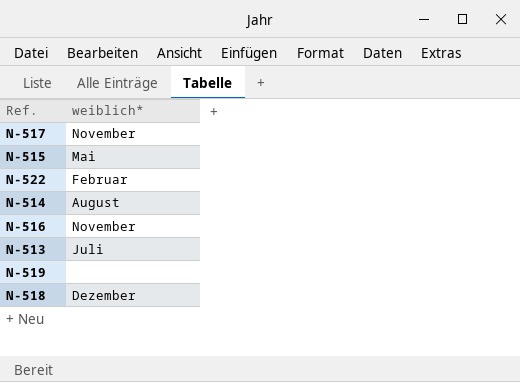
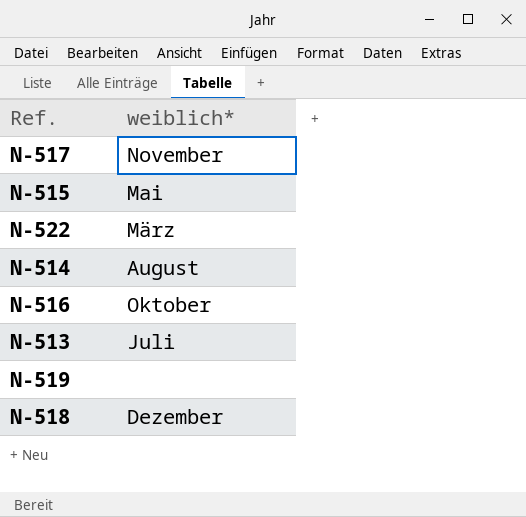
N-522 | weiblich*: Februar -> März
N-516 | weiblich*: November -> Oktober

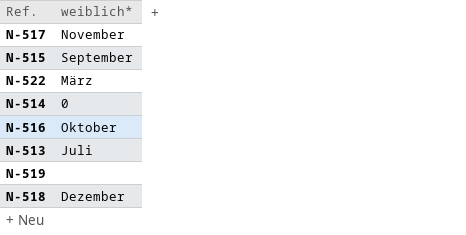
N-515 | weiblich*: Mai -> September
N-514 | weiblich*: August -> 0

